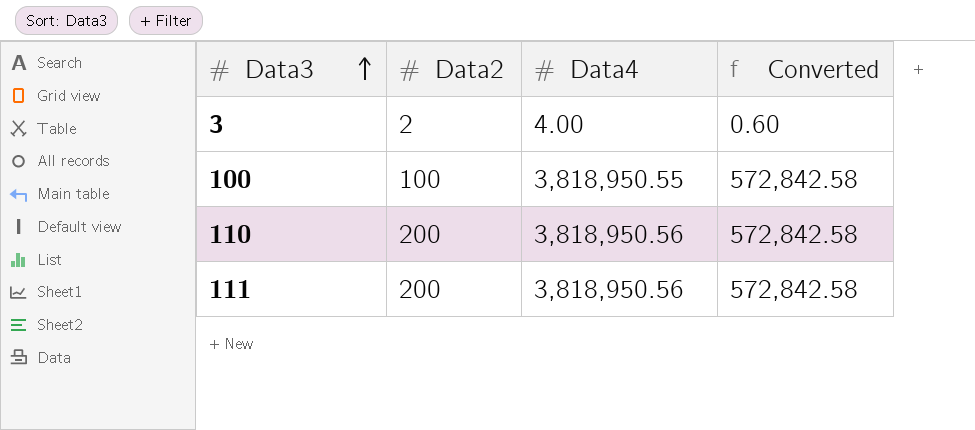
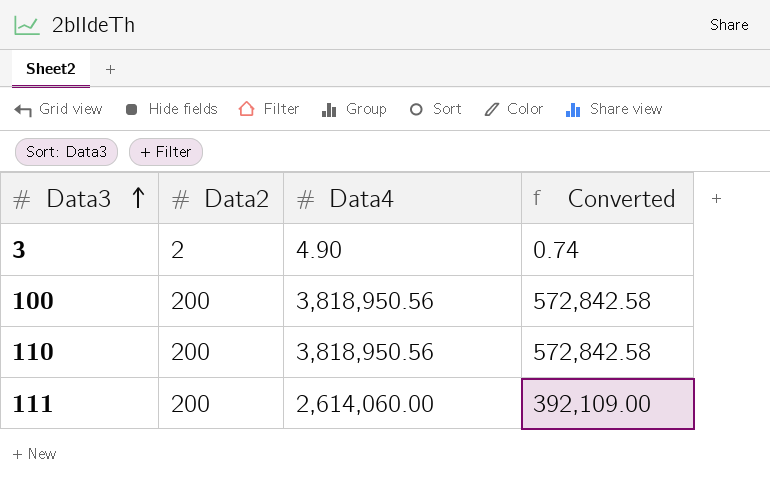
3 | Data4: 4.00 -> 4.90
3 | Converted: 0.60 -> 0.74
100 | Data2: 100 -> 200
100 | Data4: 3,818,950.55 -> 3,818,950.56
111 | Data4: 3,818,950.56 -> 2,614,060.00
111 | Converted: 572,842.58 -> 392,109.00

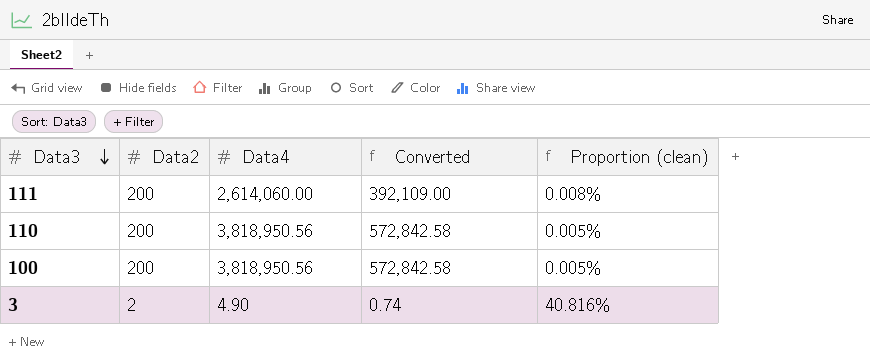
row order: Data3 ascending -> Data3 descending
column Proportion (clean) | formula: none -> [Data2] / [Data4]

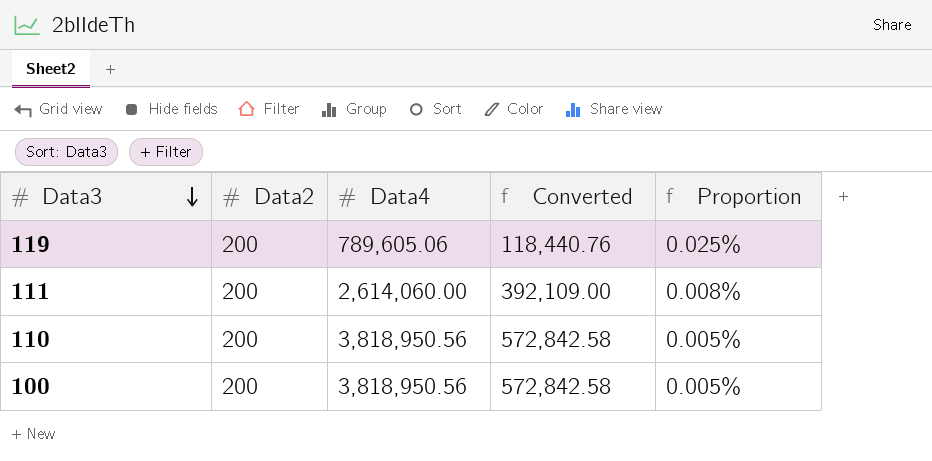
column name: Proportion (clean) -> Proportion
row 3: 2 | 4.90 | 0.74 | 40.816% -> none
row 119: none -> 200 | 789,605.06 | 118,440.76 | 0.025%

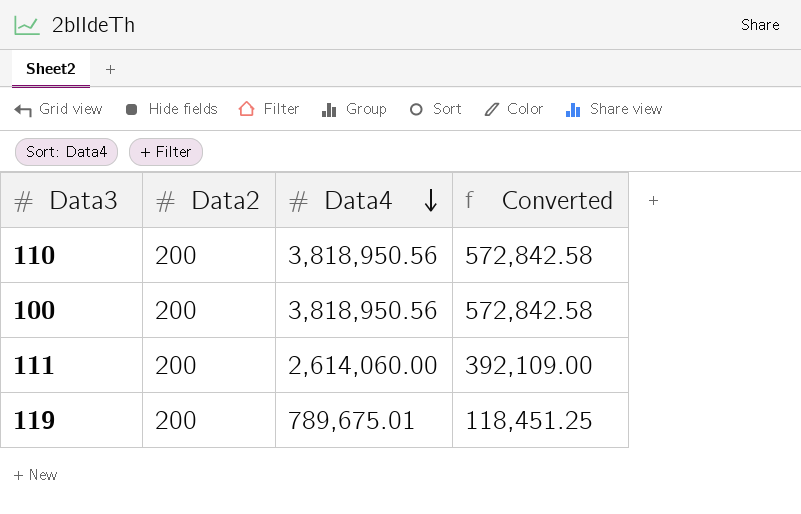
row order: Data3 descending -> Data4 descending
column Proportion | formula: [Data2] / [Data4] -> none
119 | Data4: 789,605.06 -> 789,675.01
119 | Converted: 118,440.76 -> 118,451.25

